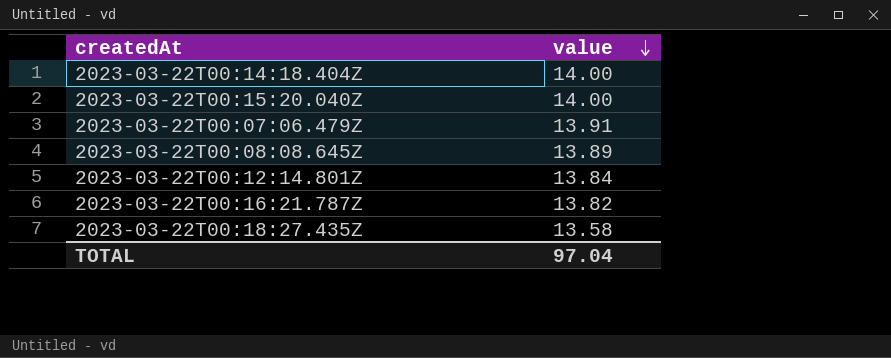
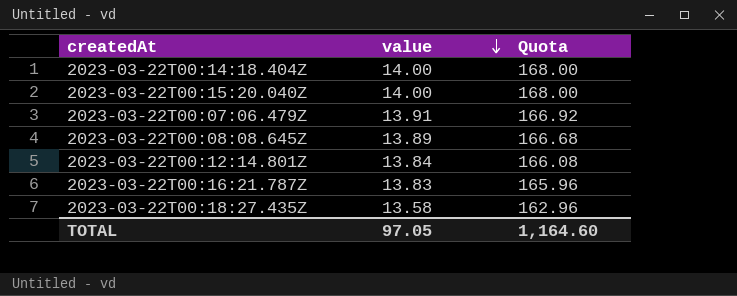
column Quota | formula: none -> [value] * 12
2023-03-22T00:16:21.787Z | value: 13.82 -> 13.83
TOTAL | value: 97.04 -> 97.05

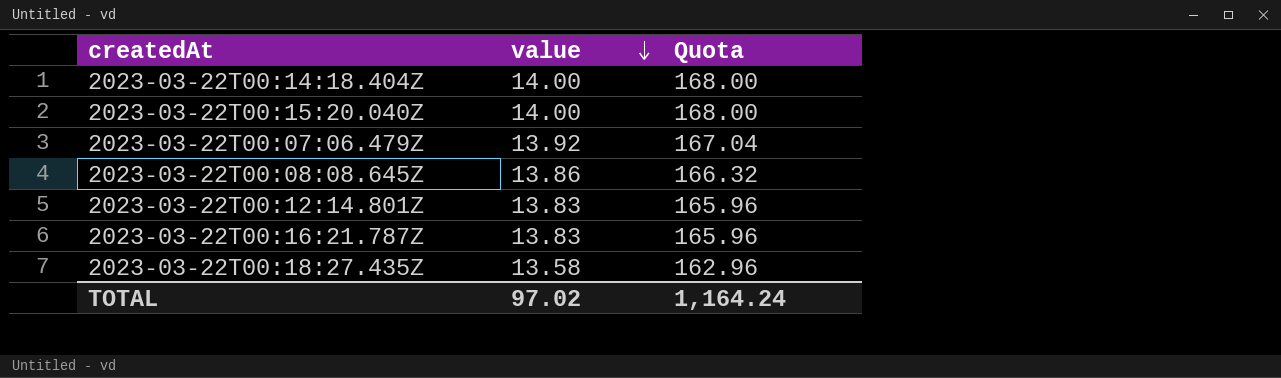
2023-03-22T00:07:06.479Z | value: 13.91 -> 13.92
2023-03-22T00:07:06.479Z | Quota: 166.92 -> 167.04
2023-03-22T00:08:08.645Z | value: 13.89 -> 13.86
2023-03-22T00:08:08.645Z | Quota: 166.68 -> 166.32
2023-03-22T00:12:14.801Z | value: 13.84 -> 13.83
2023-03-22T00:12:14.801Z | Quota: 166.08 -> 165.96
TOTAL | value: 97.05 -> 97.02
TOTAL | Quota: 1,164.60 -> 1,164.24

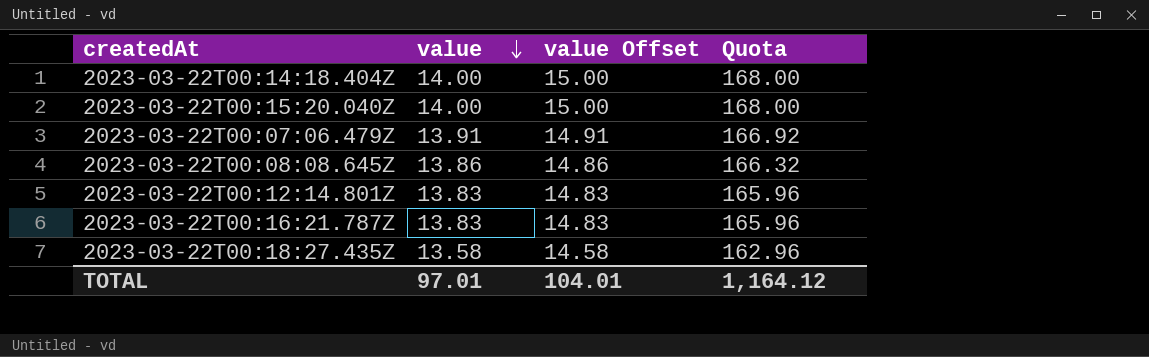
column value Offset | formula: none -> [value] + 1
2023-03-22T00:07:06.479Z | value: 13.92 -> 13.91
2023-03-22T00:07:06.479Z | Quota: 167.04 -> 166.92
TOTAL | value: 97.02 -> 97.01
TOTAL | Quota: 1,164.24 -> 1,164.12

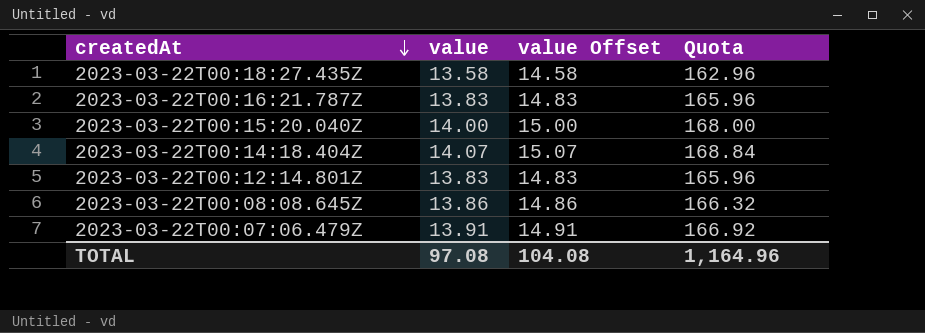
row order: value descending -> createdAt descending
2023-03-22T00:14:18.404Z | value: 14.00 -> 14.07
2023-03-22T00:14:18.404Z | value Offset: 15.00 -> 15.07
2023-03-22T00:14:18.404Z | Quota: 168.00 -> 168.84
TOTAL | value: 97.01 -> 97.08
TOTAL | value Offset: 104.01 -> 104.08
TOTAL | Quota: 1,164.12 -> 1,164.96

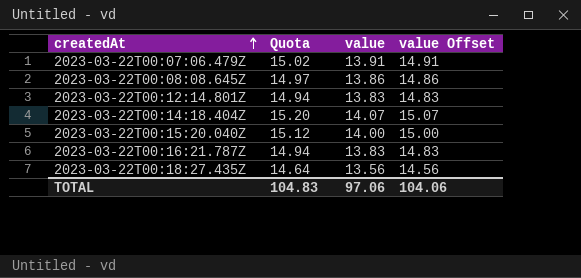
row order: createdAt descending -> createdAt ascending
column Quota | formula: [value] * 12 -> [value] * 1.08
column Quota | position: 4 -> 2
2023-03-22T00:18:27.435Z | value: 13.58 -> 13.56
2023-03-22T00:18:27.435Z | value Offset: 14.58 -> 14.56
TOTAL | Quota: 1,164.96 -> 104.83
TOTAL | value: 97.08 -> 97.06
TOTAL | value Offset: 104.08 -> 104.06

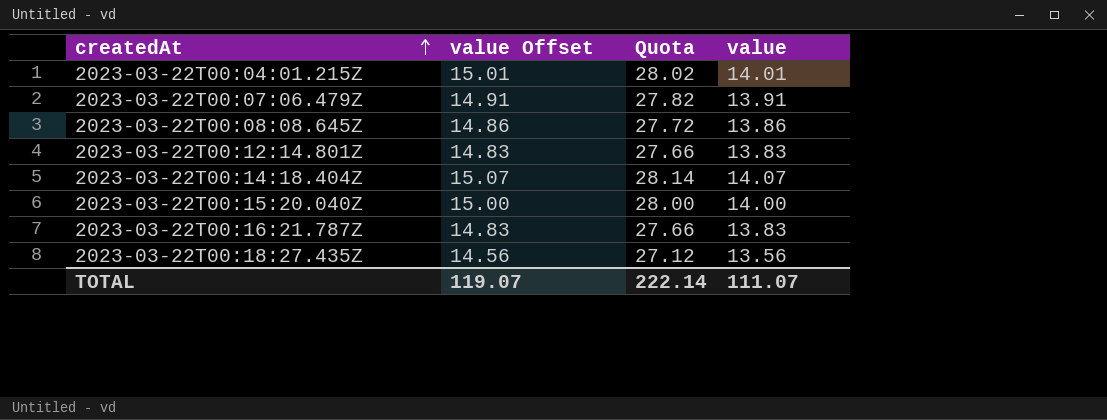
column value Offset | position: 4 -> 2
column Quota | formula: [value] * 1.08 -> [value] * 2
row 2023-03-22T00:04:01.215Z: none -> 15.01 | 28.02 | 14.01
TOTAL | value Offset: 104.06 -> 119.07
TOTAL | Quota: 104.83 -> 222.14
TOTAL | value: 97.06 -> 111.07

